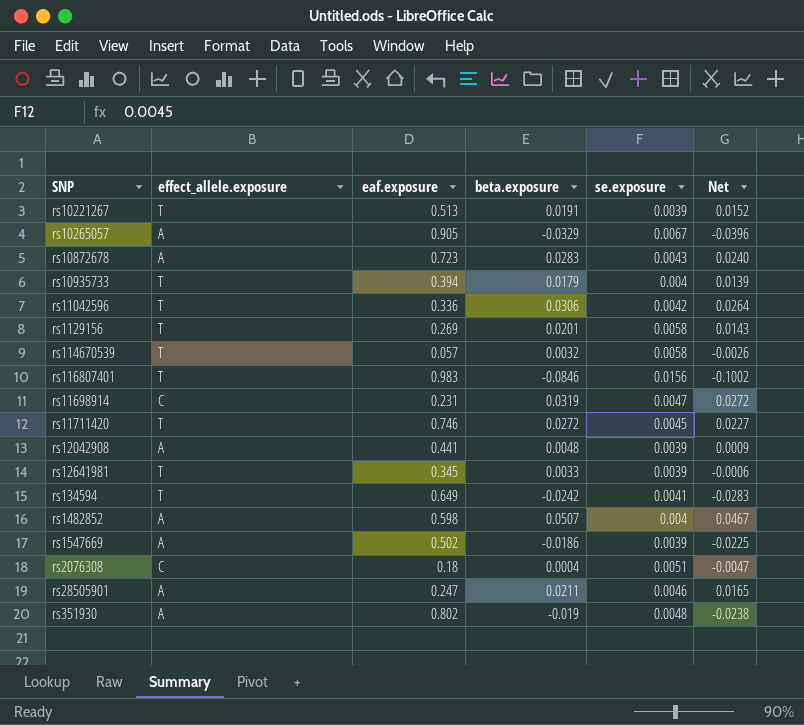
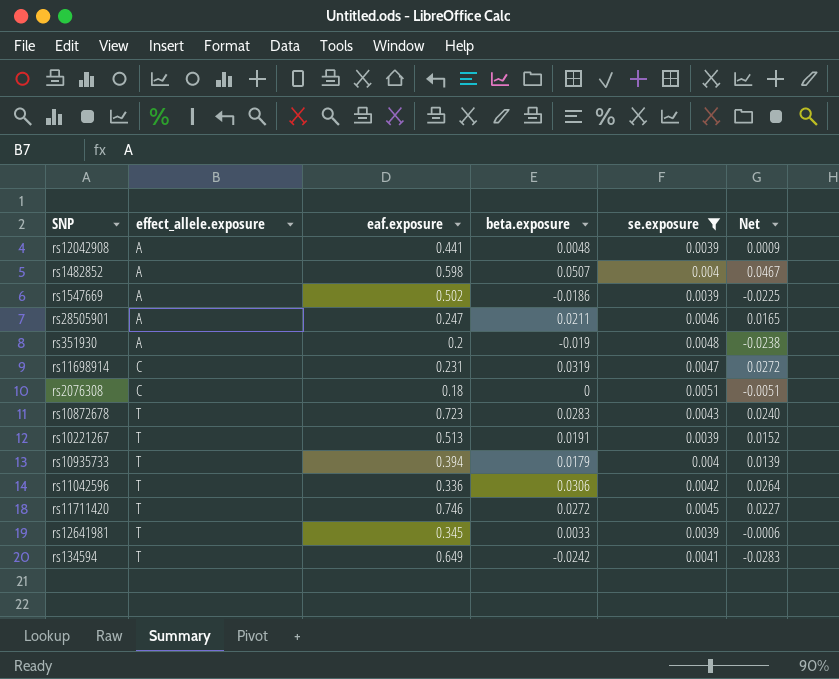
filter: none -> se.exposure <= 0.0051
row order: none -> effect_allele.exposure ascending
rs351930 | eaf.exposure: 0.802 -> 0.2
rs2076308 | beta.exposure: 0.0004 -> 0
rs2076308 | Net: -0.0047 -> -0.0051
rs10872678 | effect_allele.exposure: A -> T

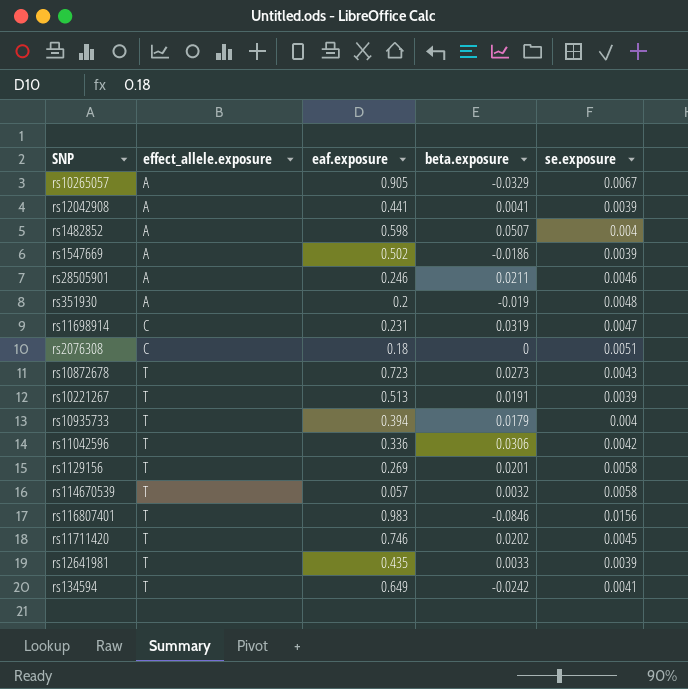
filter: se.exposure <= 0.0051 -> none
column Net | formula: [beta.exposure] - [se.exposure] -> none
rs12042908 | beta.exposure: 0.0048 -> 0.0041
rs28505901 | eaf.exposure: 0.247 -> 0.246
rs10872678 | beta.exposure: 0.0283 -> 0.0273
rs11711420 | beta.exposure: 0.0272 -> 0.0202
rs12641981 | eaf.exposure: 0.345 -> 0.435

